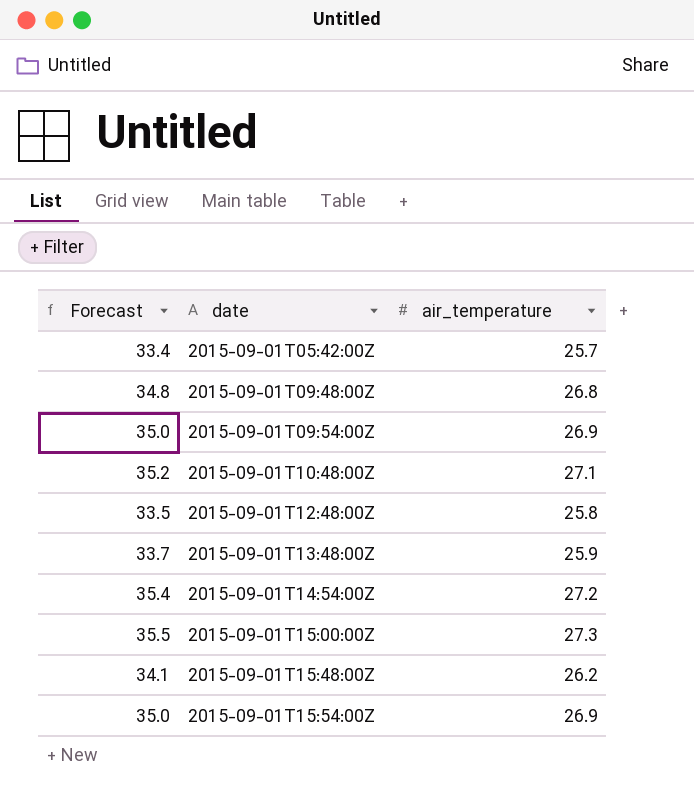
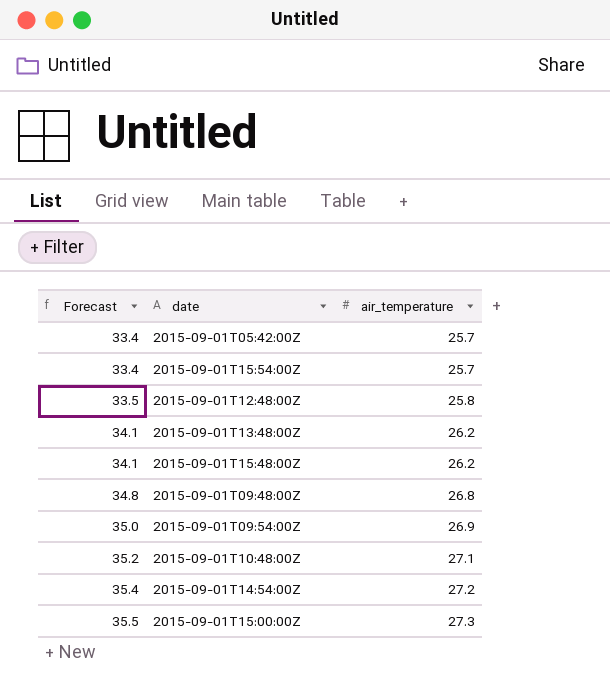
row order: date ascending -> Forecast ascending
2015-09-01T15:54:00Z | Forecast: 35.0 -> 33.4
2015-09-01T15:54:00Z | air_temperature: 26.9 -> 25.7
2015-09-01T13:48:00Z | Forecast: 33.7 -> 34.1
2015-09-01T13:48:00Z | air_temperature: 25.9 -> 26.2

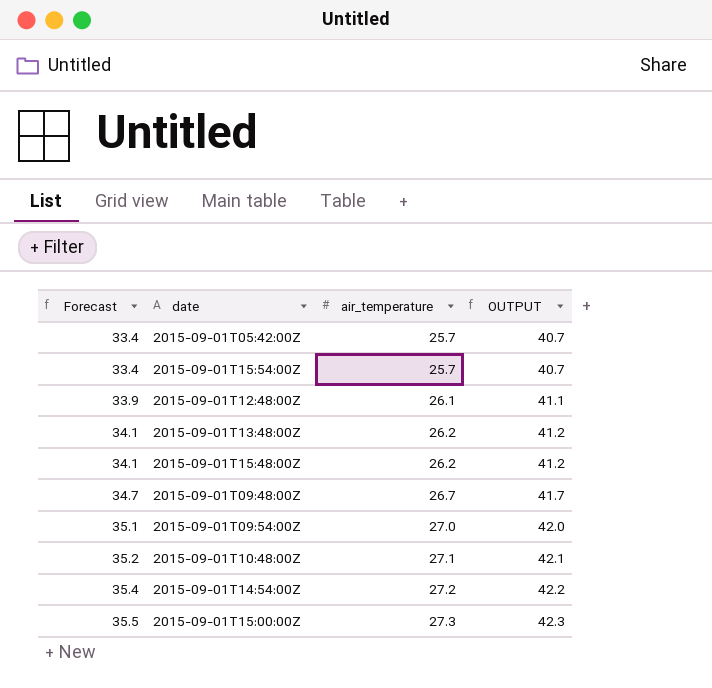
column OUTPUT | formula: none -> [air_temperature] + 15
2015-09-01T12:48:00Z | Forecast: 33.5 -> 33.9
2015-09-01T12:48:00Z | air_temperature: 25.8 -> 26.1
2015-09-01T09:48:00Z | Forecast: 34.8 -> 34.7
2015-09-01T09:48:00Z | air_temperature: 26.8 -> 26.7
2015-09-01T09:54:00Z | Forecast: 35.0 -> 35.1
2015-09-01T09:54:00Z | air_temperature: 26.9 -> 27.0

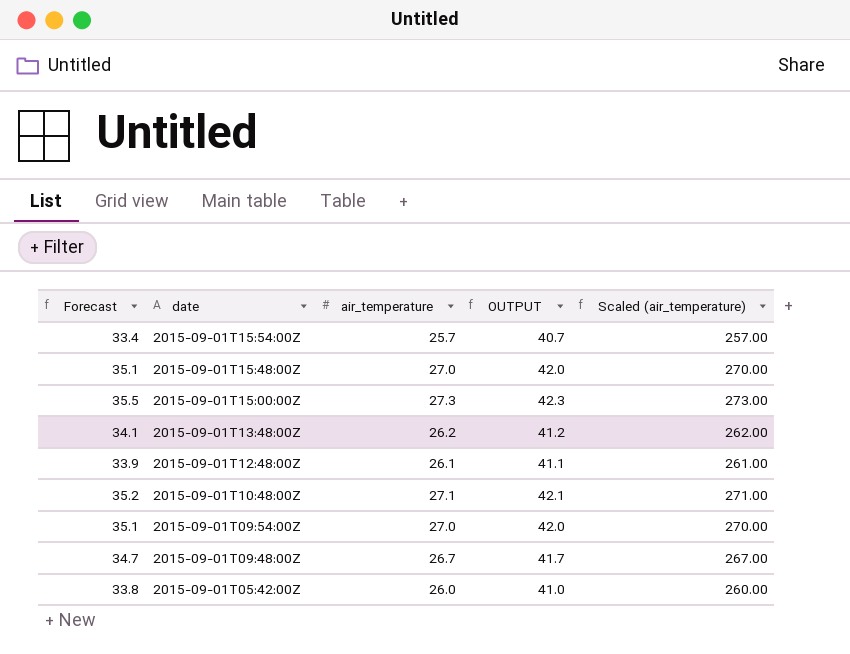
row order: Forecast ascending -> date descending
column Scaled (air_temperature) | formula: none -> [air_temperature] * 10
row 2015-09-01T14:54:00Z: 35.4 | 27.2 | 42.2 -> none
2015-09-01T15:48:00Z | Forecast: 34.1 -> 35.1
2015-09-01T15:48:00Z | air_temperature: 26.2 -> 27.0
2015-09-01T15:48:00Z | OUTPUT: 41.2 -> 42.0
2015-09-01T05:42:00Z | Forecast: 33.4 -> 33.8
2015-09-01T05:42:00Z | air_temperature: 25.7 -> 26.0
2015-09-01T05:42:00Z | OUTPUT: 40.7 -> 41.0

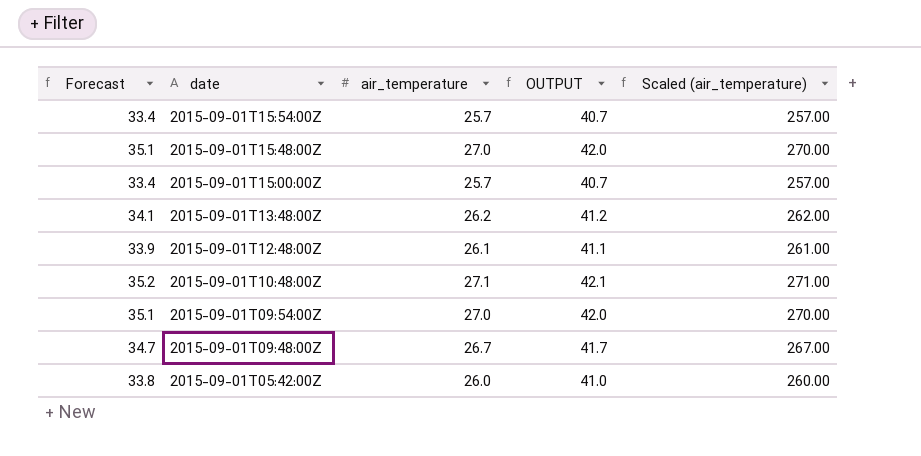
2015-09-01T15:00:00Z | Forecast: 35.5 -> 33.4
2015-09-01T15:00:00Z | air_temperature: 27.3 -> 25.7
2015-09-01T15:00:00Z | OUTPUT: 42.3 -> 40.7
2015-09-01T15:00:00Z | Scaled (air_temperature): 273.00 -> 257.00

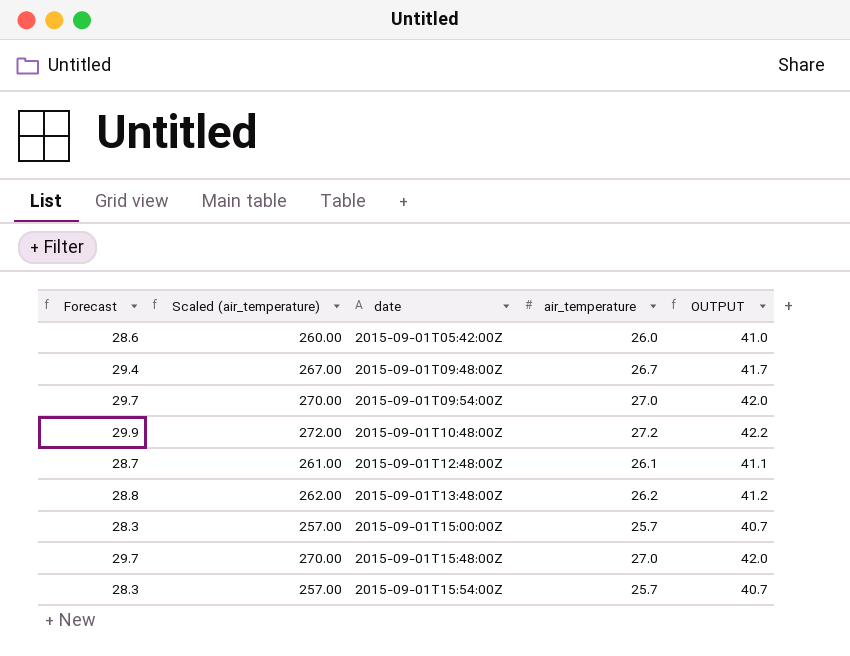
row order: date descending -> date ascending
column Forecast | formula: [air_temperature] * 1.3 -> [air_temperature] * 1.1
column Scaled (air_temperature) | position: 5 -> 2
2015-09-01T10:48:00Z | Scaled (air_temperature): 271.00 -> 272.00
2015-09-01T10:48:00Z | air_temperature: 27.1 -> 27.2
2015-09-01T10:48:00Z | OUTPUT: 42.1 -> 42.2

